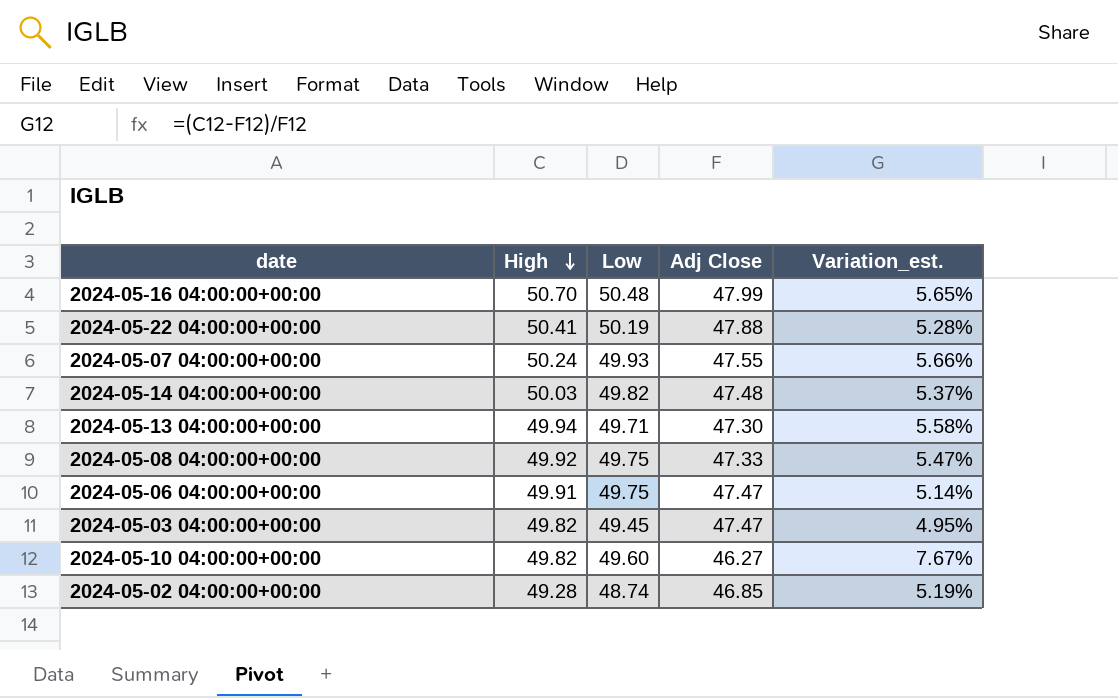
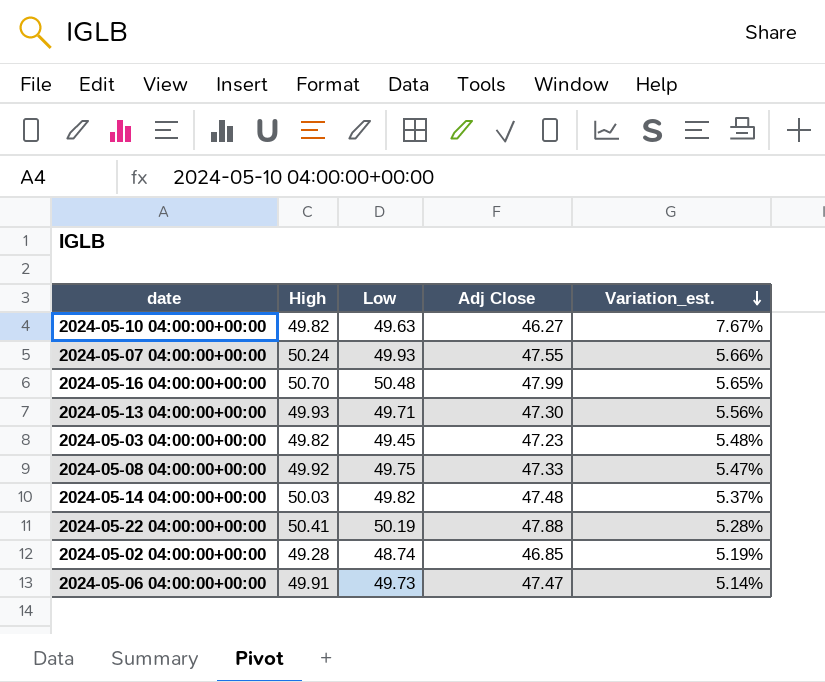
row order: High descending -> Variation_est. descending
2024-05-10 04:00:00+00:00 | Low: 49.60 -> 49.63
2024-05-13 04:00:00+00:00 | High: 49.94 -> 49.93
2024-05-13 04:00:00+00:00 | Variation_est.: 5.58% -> 5.56%
2024-05-03 04:00:00+00:00 | Adj Close: 47.47 -> 47.23
2024-05-03 04:00:00+00:00 | Variation_est.: 4.95% -> 5.48%
2024-05-06 04:00:00+00:00 | Low: 49.75 -> 49.73

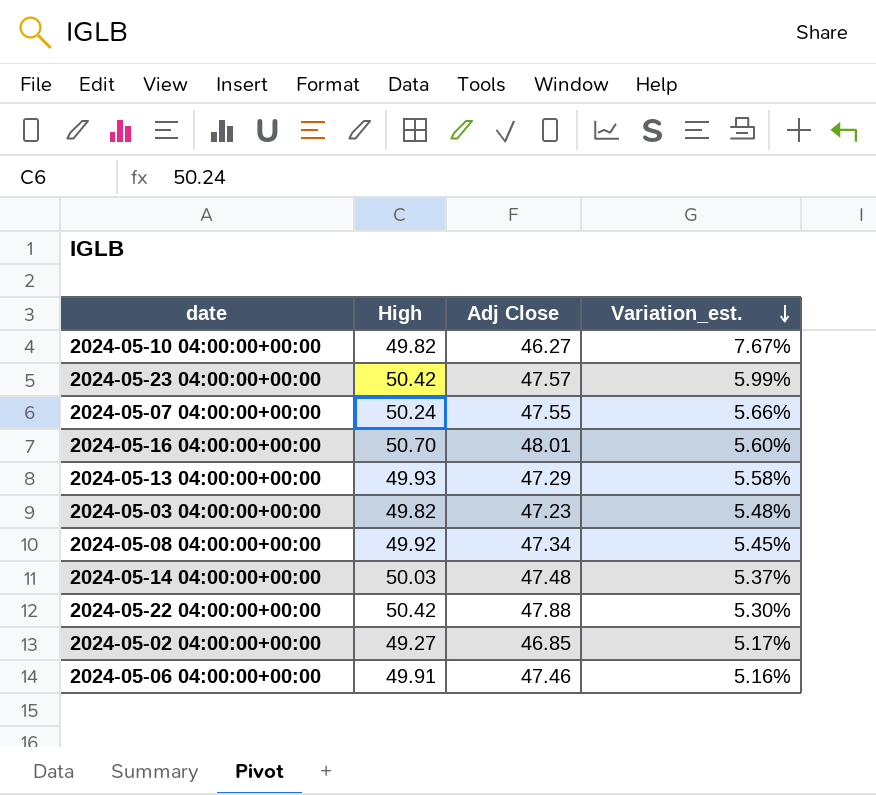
column Low | position: 3 -> none
row 2024-05-23 04:00:00+00:00: none -> 50.42 | 47.57 | 5.99%
2024-05-16 04:00:00+00:00 | Adj Close: 47.99 -> 48.01
2024-05-16 04:00:00+00:00 | Variation_est.: 5.65% -> 5.60%
2024-05-13 04:00:00+00:00 | Adj Close: 47.30 -> 47.29
2024-05-13 04:00:00+00:00 | Variation_est.: 5.56% -> 5.58%
2024-05-08 04:00:00+00:00 | Adj Close: 47.33 -> 47.34
2024-05-08 04:00:00+00:00 | Variation_est.: 5.47% -> 5.45%
2024-05-22 04:00:00+00:00 | High: 50.41 -> 50.42
2024-05-22 04:00:00+00:00 | Variation_est.: 5.28% -> 5.30%
2024-05-02 04:00:00+00:00 | High: 49.28 -> 49.27
2024-05-02 04:00:00+00:00 | Variation_est.: 5.19% -> 5.17%
2024-05-06 04:00:00+00:00 | Adj Close: 47.47 -> 47.46
2024-05-06 04:00:00+00:00 | Variation_est.: 5.14% -> 5.16%

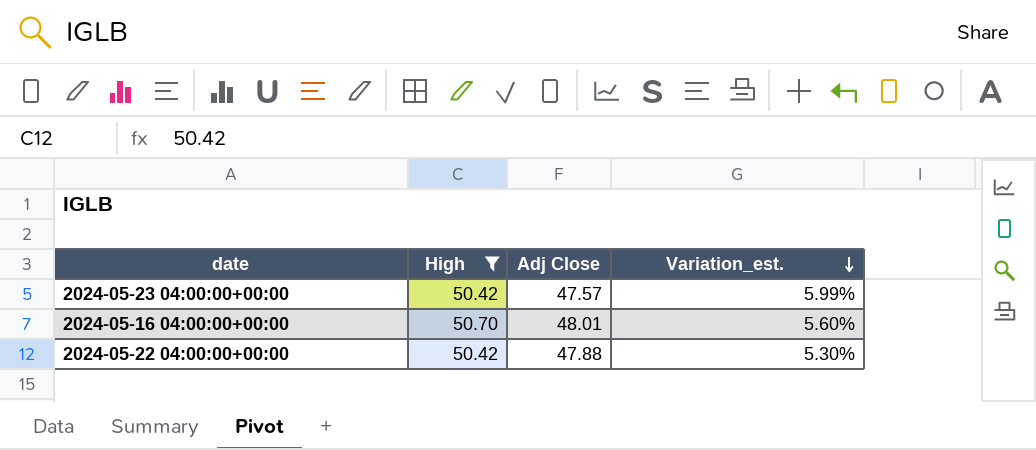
filter: none -> High >= 50.42

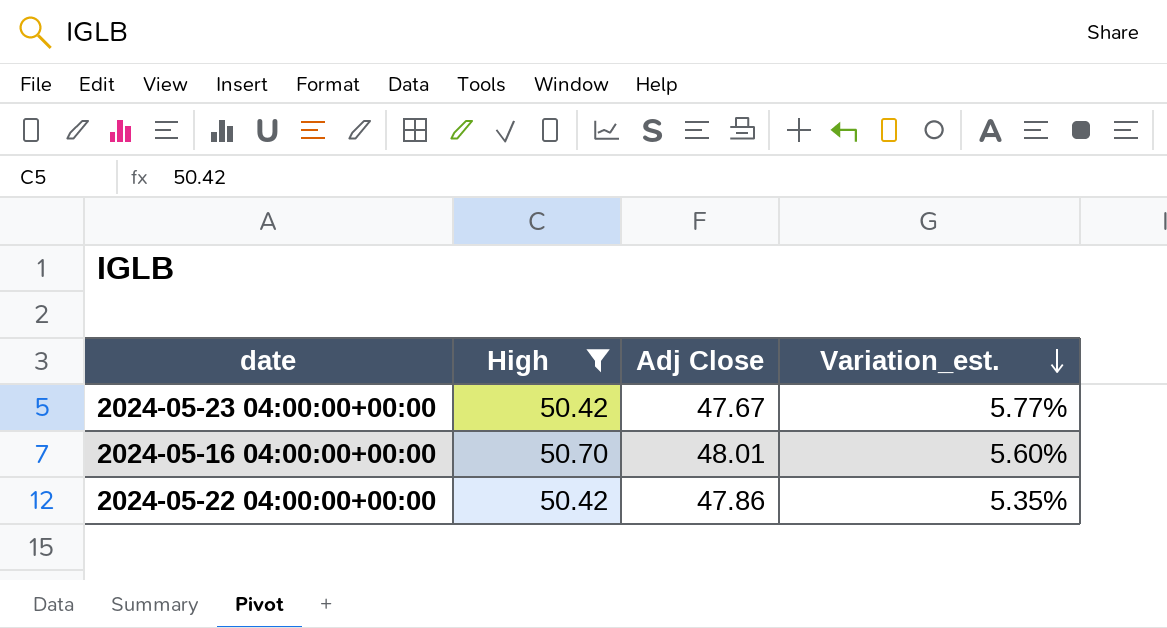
2024-05-23 04:00:00+00:00 | Adj Close: 47.57 -> 47.67
2024-05-23 04:00:00+00:00 | Variation_est.: 5.99% -> 5.77%
2024-05-22 04:00:00+00:00 | Adj Close: 47.88 -> 47.86
2024-05-22 04:00:00+00:00 | Variation_est.: 5.30% -> 5.35%

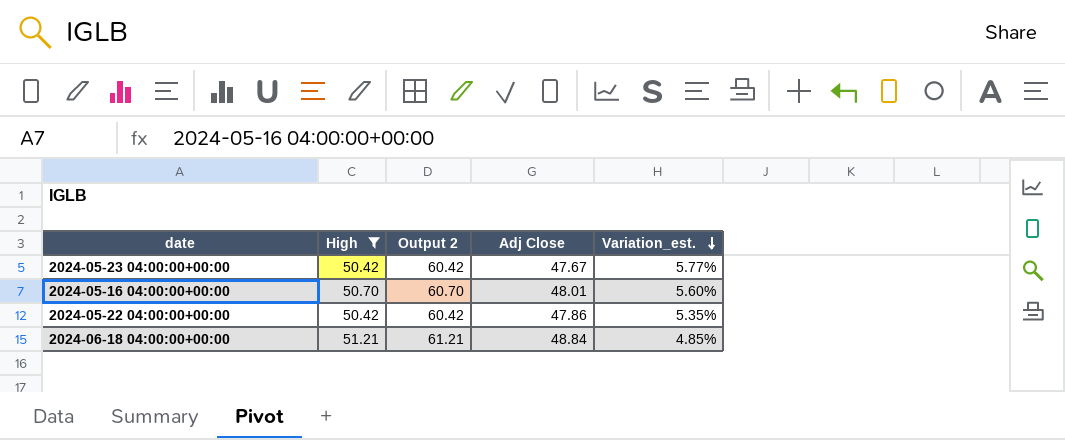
column Output 2 | formula: none -> [High] + 10
row 2024-06-18 04:00:00+00:00: none -> 51.21 | 61.21 | 48.84 | 4.85%

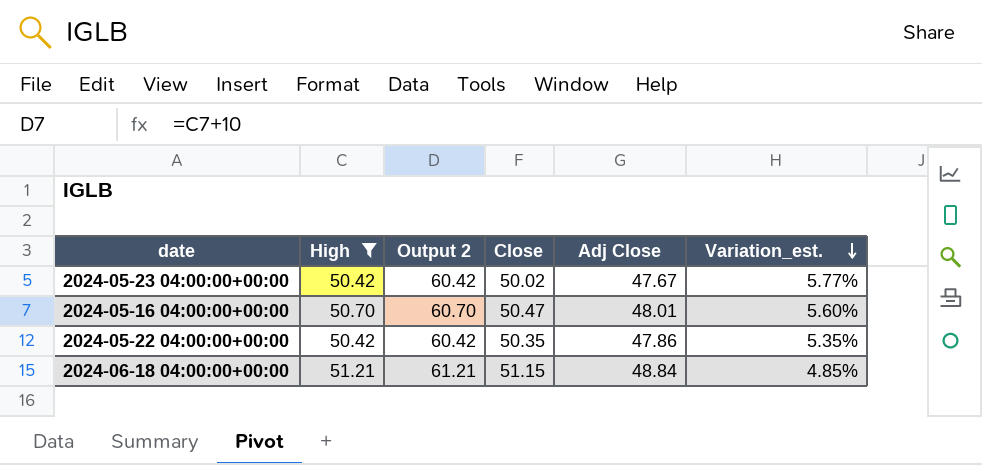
column Close | position: none -> 4

